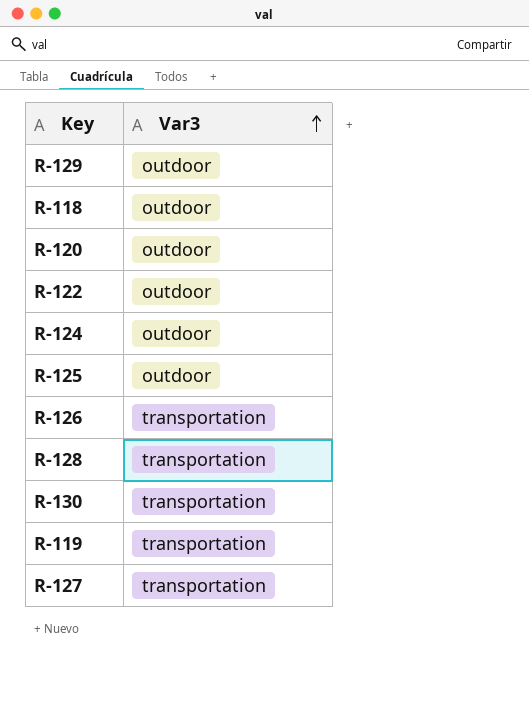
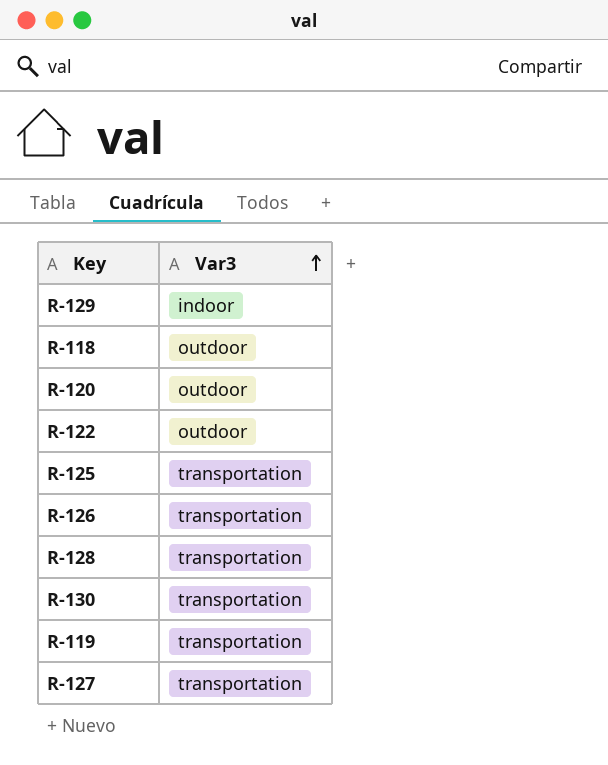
row R-124: outdoor -> none
R-129 | Var3: outdoor -> indoor
R-125 | Var3: outdoor -> transportation

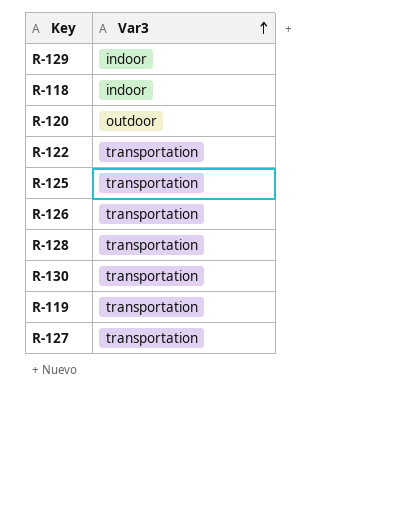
R-118 | Var3: outdoor -> indoor
R-122 | Var3: outdoor -> transportation

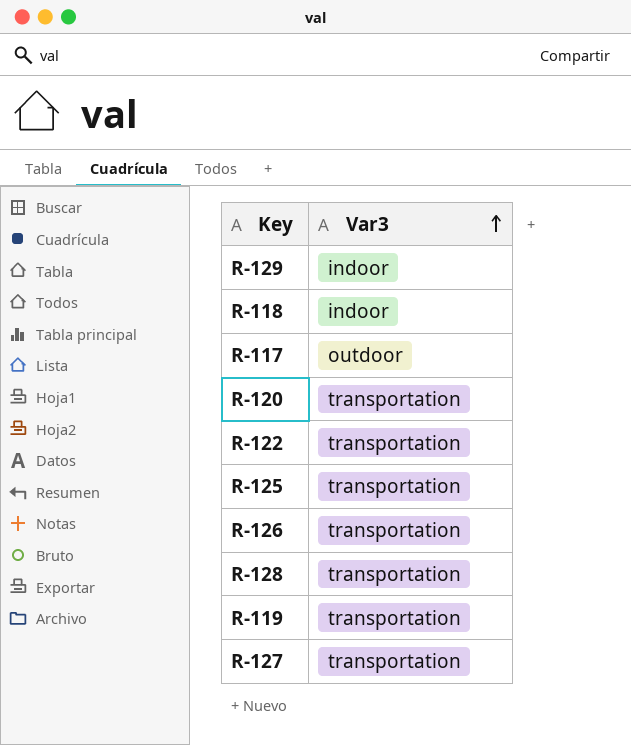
row R-130: transportation -> none
row R-117: none -> outdoor
R-120 | Var3: outdoor -> transportation

